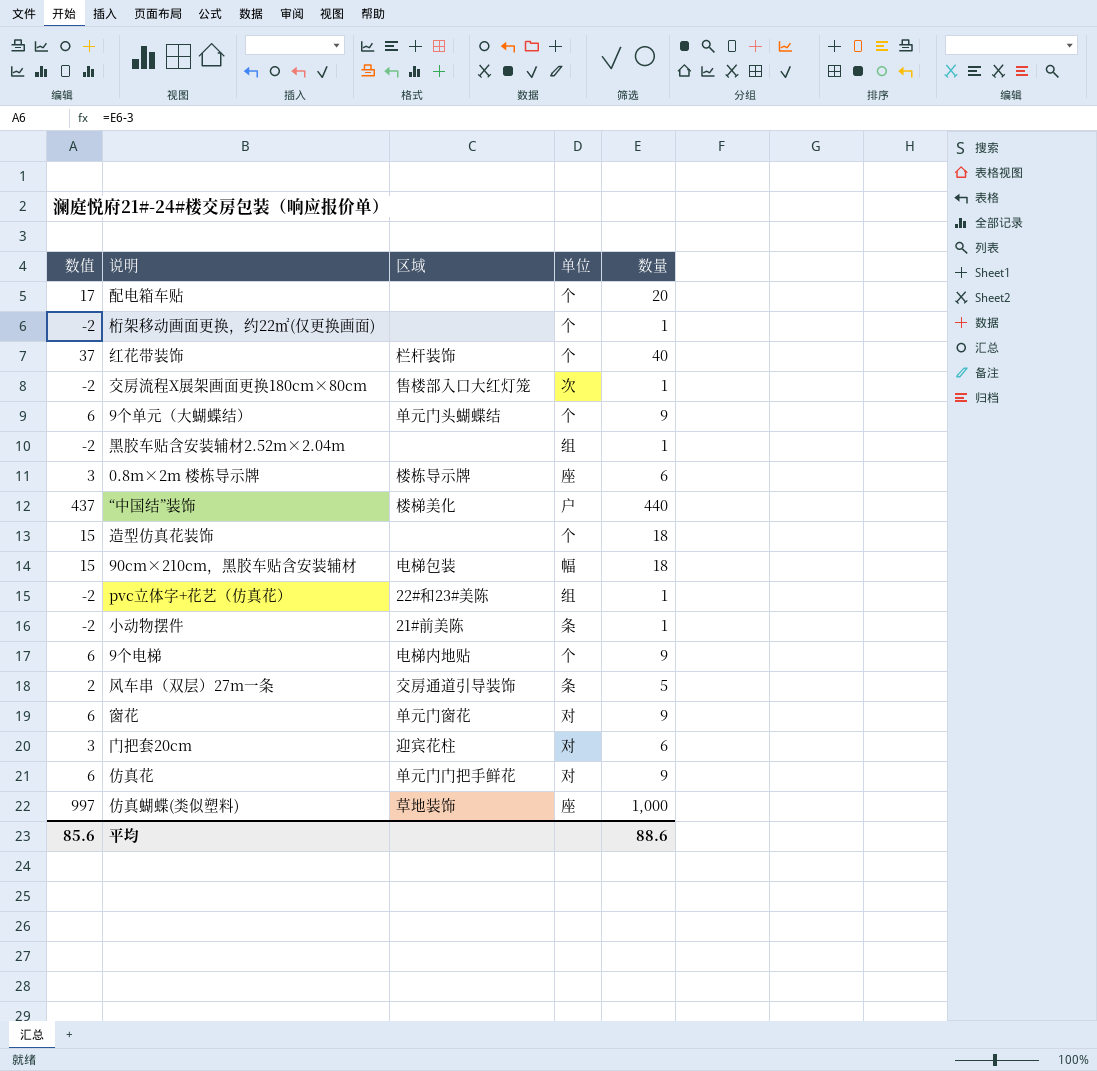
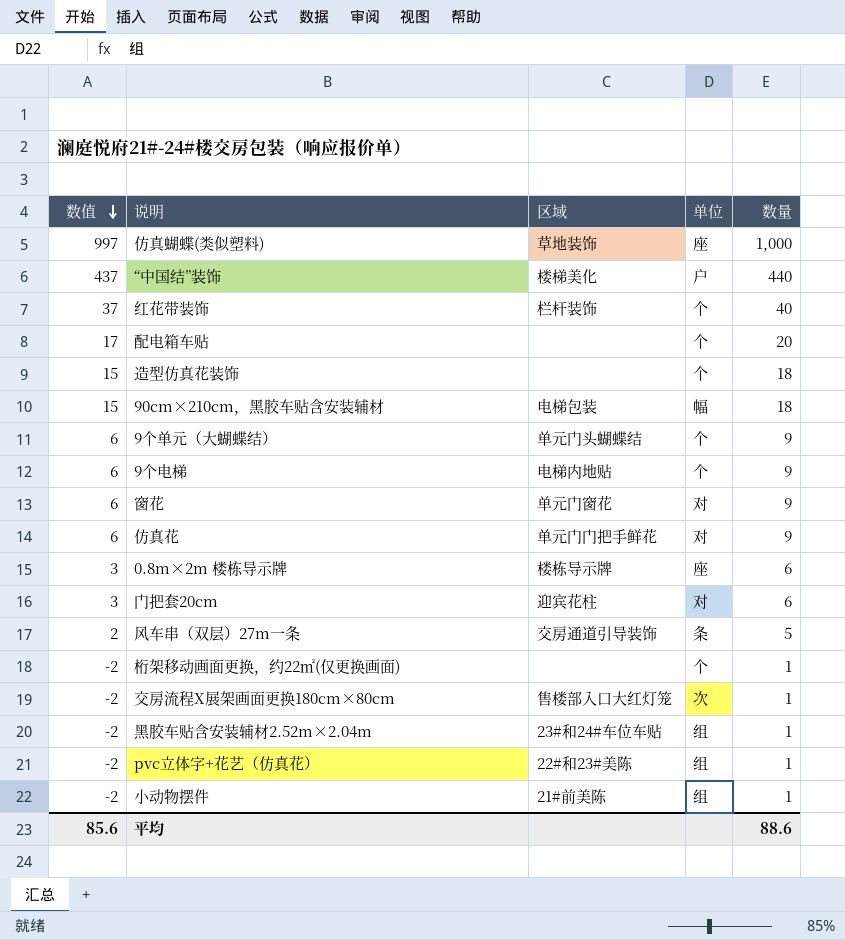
row order: none -> 数值 descending
黑胶车贴含安装辅材2.52m×2.04m | 区域: none -> 23#和24#车位车贴
小动物摆件 | 单位: 条 -> 组

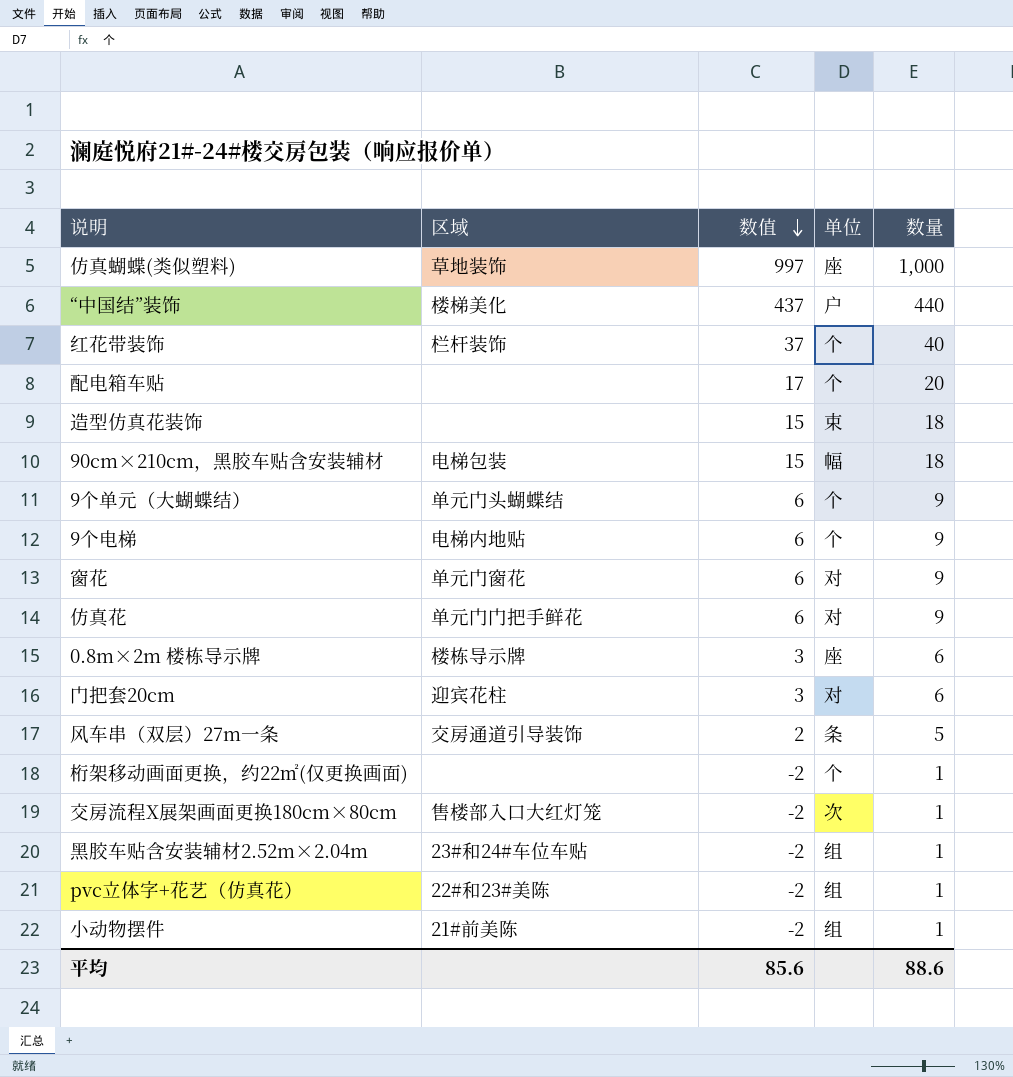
column 数值 | position: 1 -> 3
造型仿真花装饰 | 单位: 个 -> 束

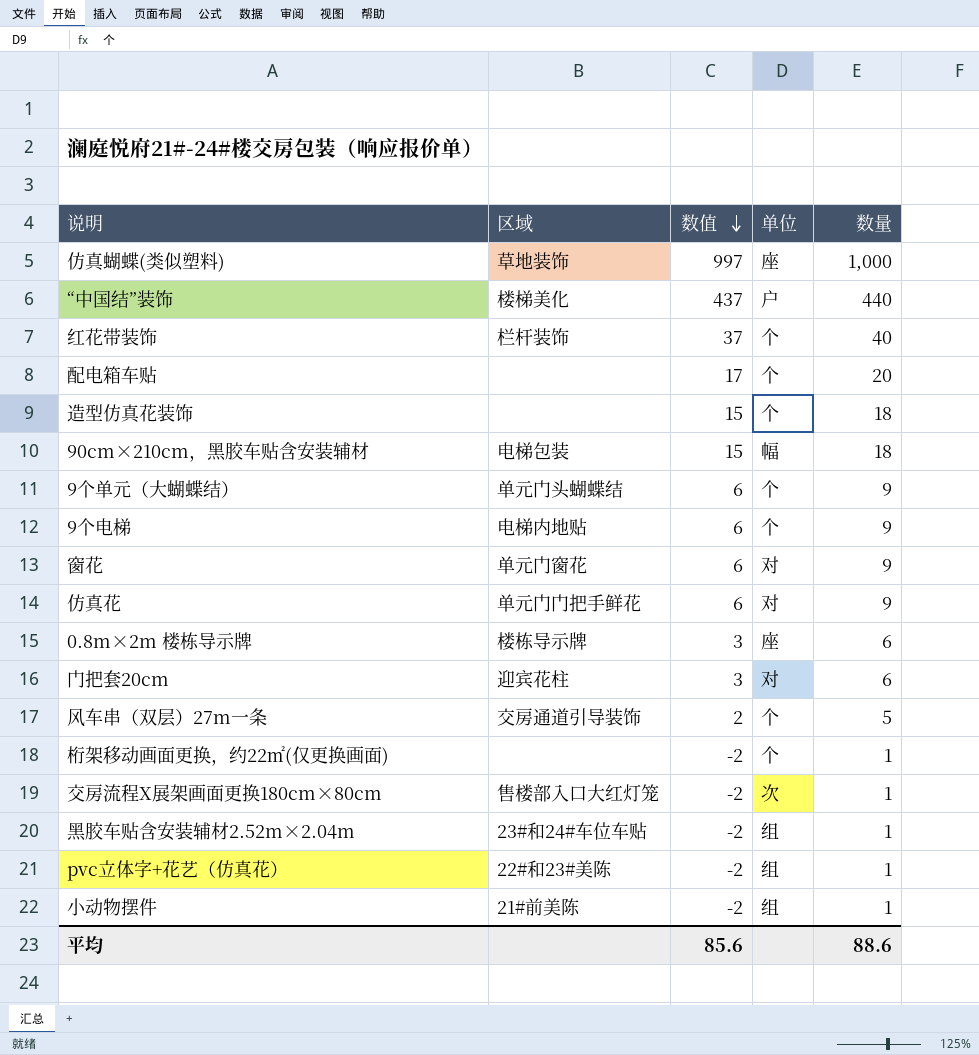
造型仿真花装饰 | 单位: 束 -> 个
风车串（双层）27m一条 | 单位: 条 -> 个

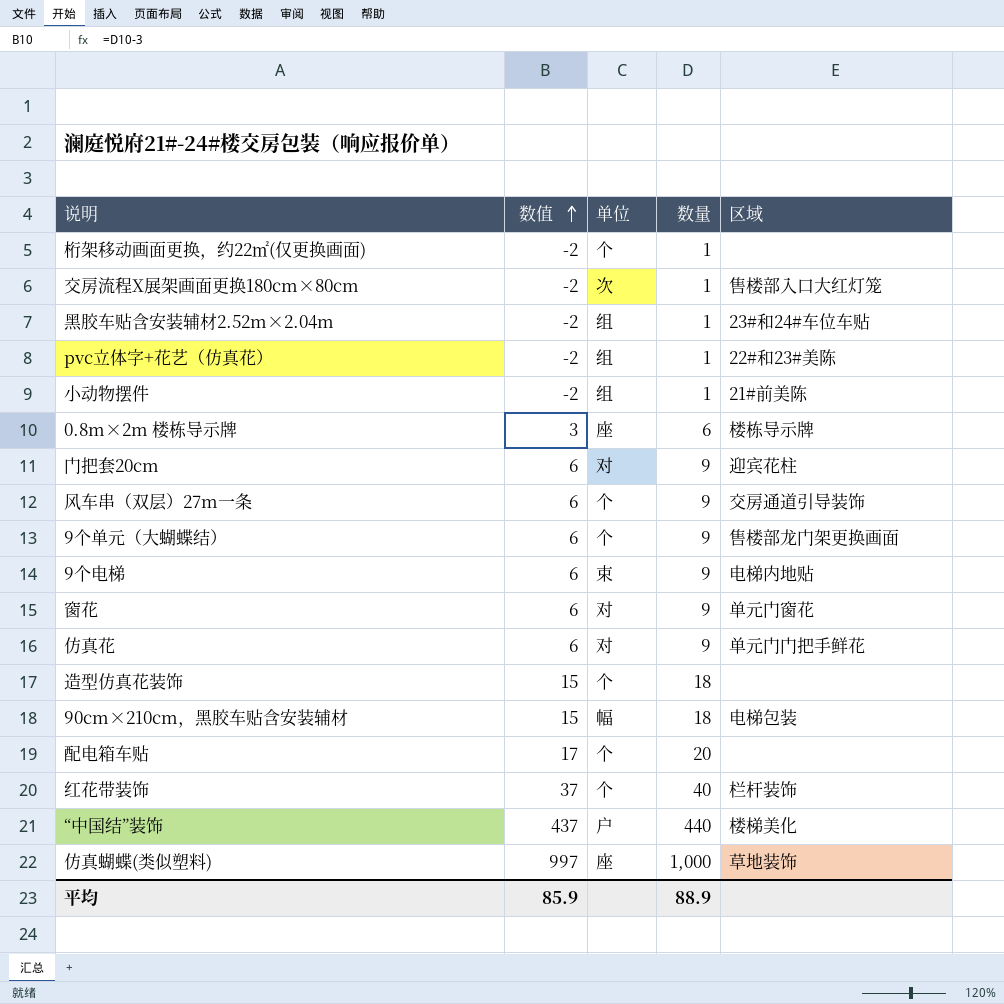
row order: 数值 descending -> 数值 ascending
column 区域 | position: 2 -> 5
门把套20cm | 数值: 3 -> 6
门把套20cm | 数量: 6 -> 9
风车串（双层）27m一条 | 数值: 2 -> 6
风车串（双层）27m一条 | 数量: 5 -> 9
9个单元（大蝴蝶结） | 区域: 单元门头蝴蝶结 -> 售楼部龙门架更换画面
9个电梯 | 单位: 个 -> 束
平均 | 数值: 85.6 -> 85.9
平均 | 数量: 88.6 -> 88.9

